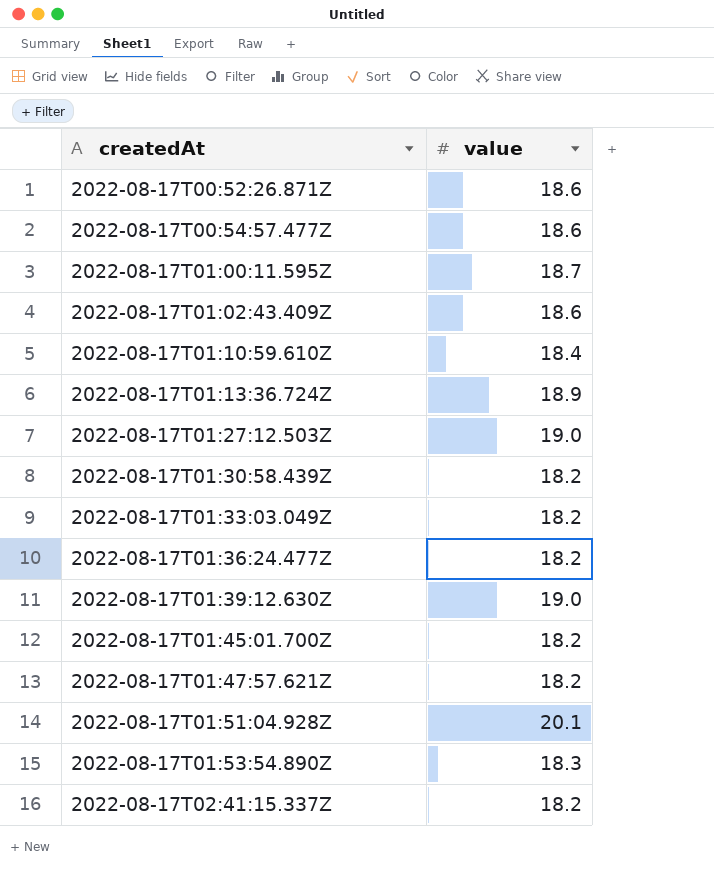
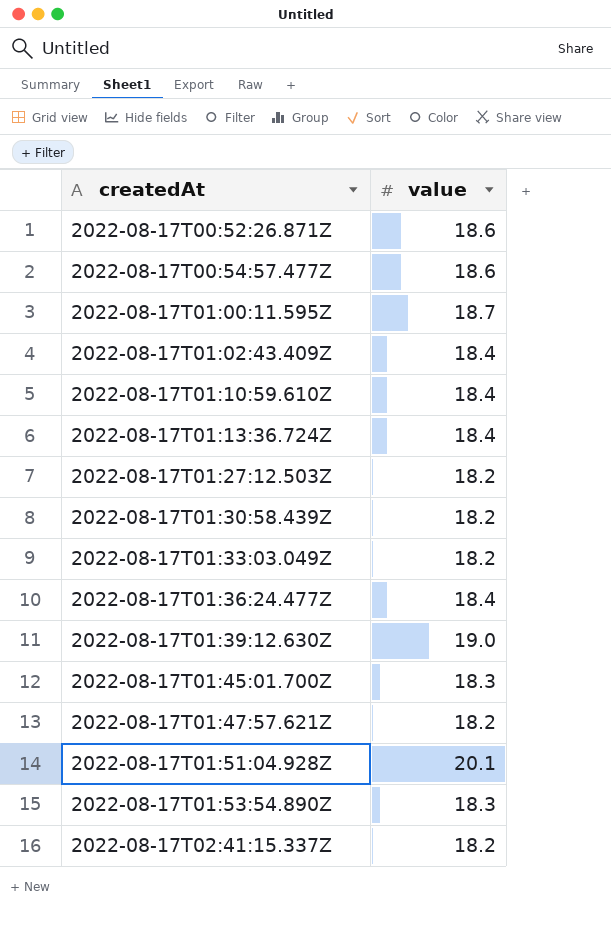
2022-08-17T01:02:43.409Z | value: 18.6 -> 18.4
2022-08-17T01:13:36.724Z | value: 18.9 -> 18.4
2022-08-17T01:27:12.503Z | value: 19.0 -> 18.2
2022-08-17T01:36:24.477Z | value: 18.2 -> 18.4
2022-08-17T01:45:01.700Z | value: 18.2 -> 18.3

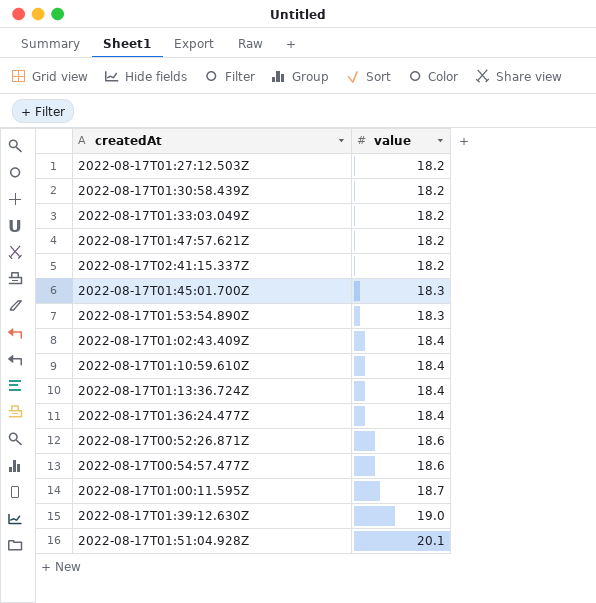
row order: createdAt ascending -> value ascending

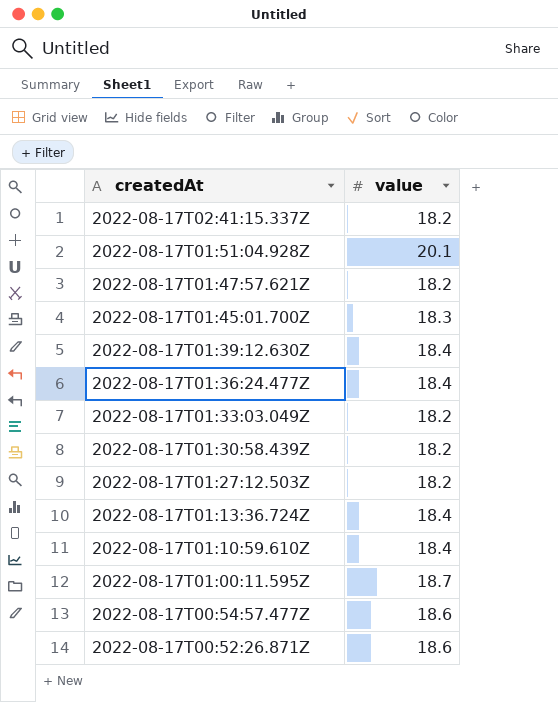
row order: value ascending -> createdAt descending
row 2022-08-17T01:53:54.890Z: 18.3 -> none
row 2022-08-17T01:02:43.409Z: 18.4 -> none
2022-08-17T01:39:12.630Z | value: 19.0 -> 18.4

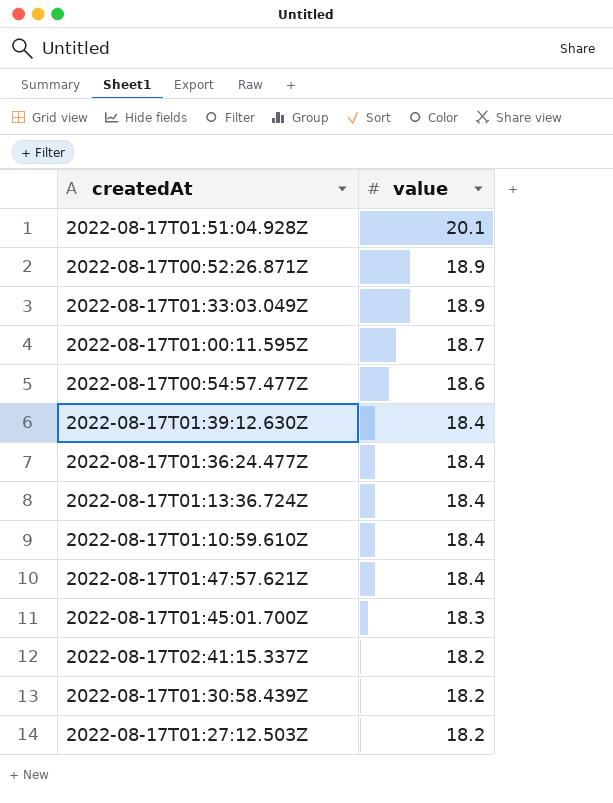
row order: createdAt descending -> value descending
2022-08-17T00:52:26.871Z | value: 18.6 -> 18.9
2022-08-17T01:33:03.049Z | value: 18.2 -> 18.9
2022-08-17T01:47:57.621Z | value: 18.2 -> 18.4

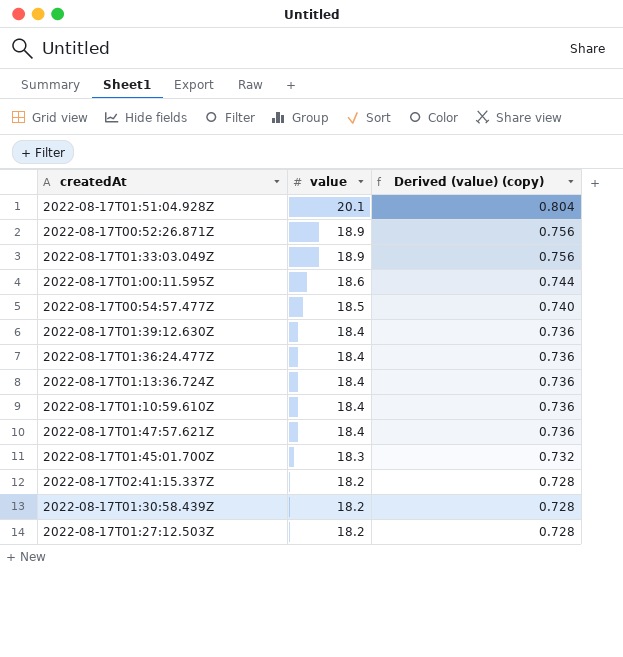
column Derived (value) (copy) | formula: none -> [value] * 0.04
2022-08-17T01:00:11.595Z | value: 18.7 -> 18.6
2022-08-17T00:54:57.477Z | value: 18.6 -> 18.5

